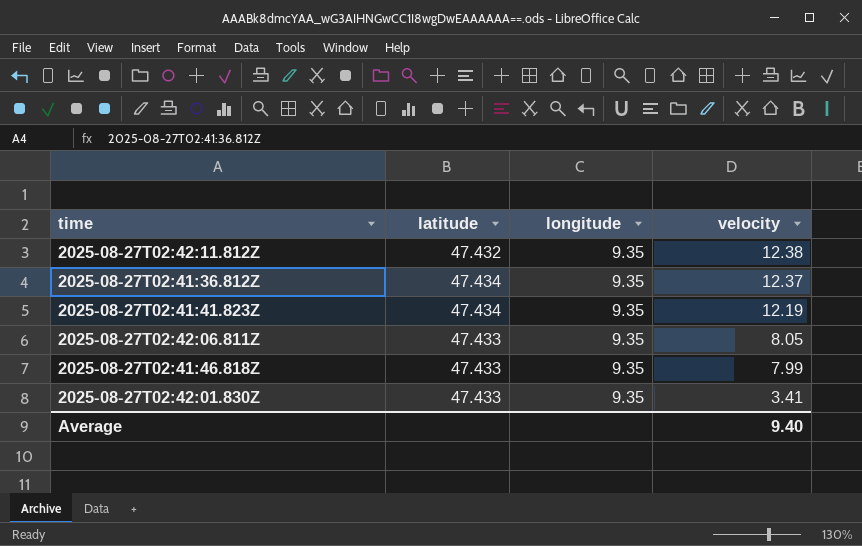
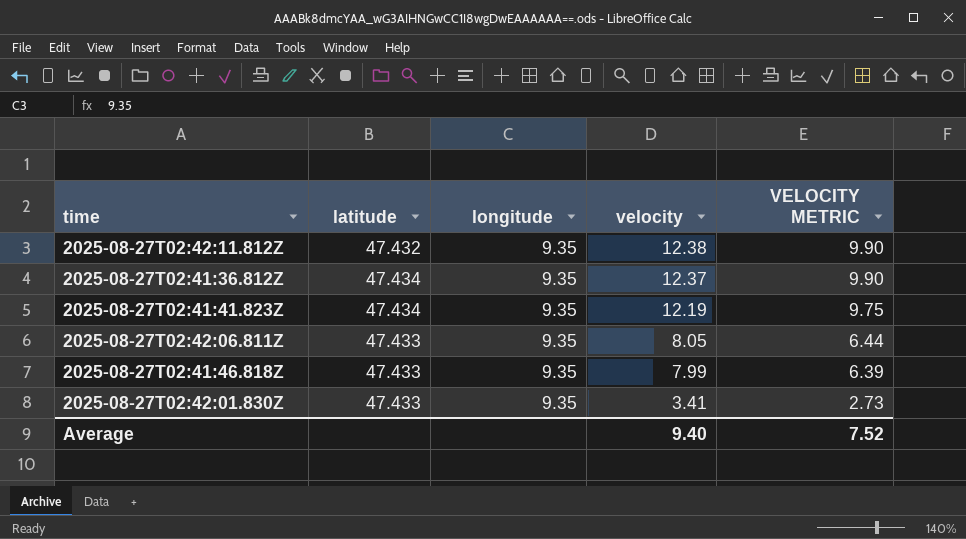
column VELOCITY METRIC | formula: none -> [velocity] * 0.8

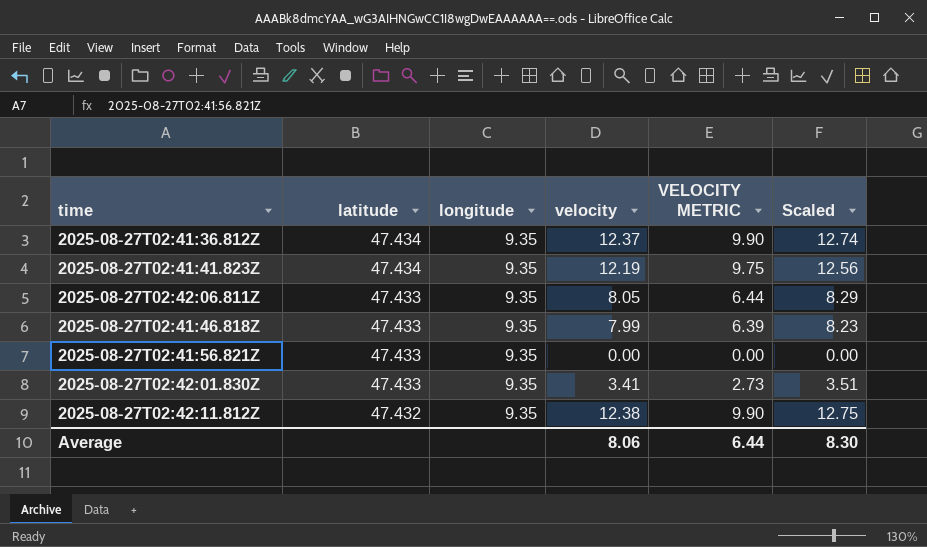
row order: velocity descending -> latitude descending
column Scaled | formula: none -> [velocity] * 1.03
row 2025-08-27T02:41:56.821Z: none -> 47.433 | 9.35 | 0.00 | 0.00 | 0.00
Average | velocity: 9.40 -> 8.06
Average | VELOCITY METRIC: 7.52 -> 6.44

